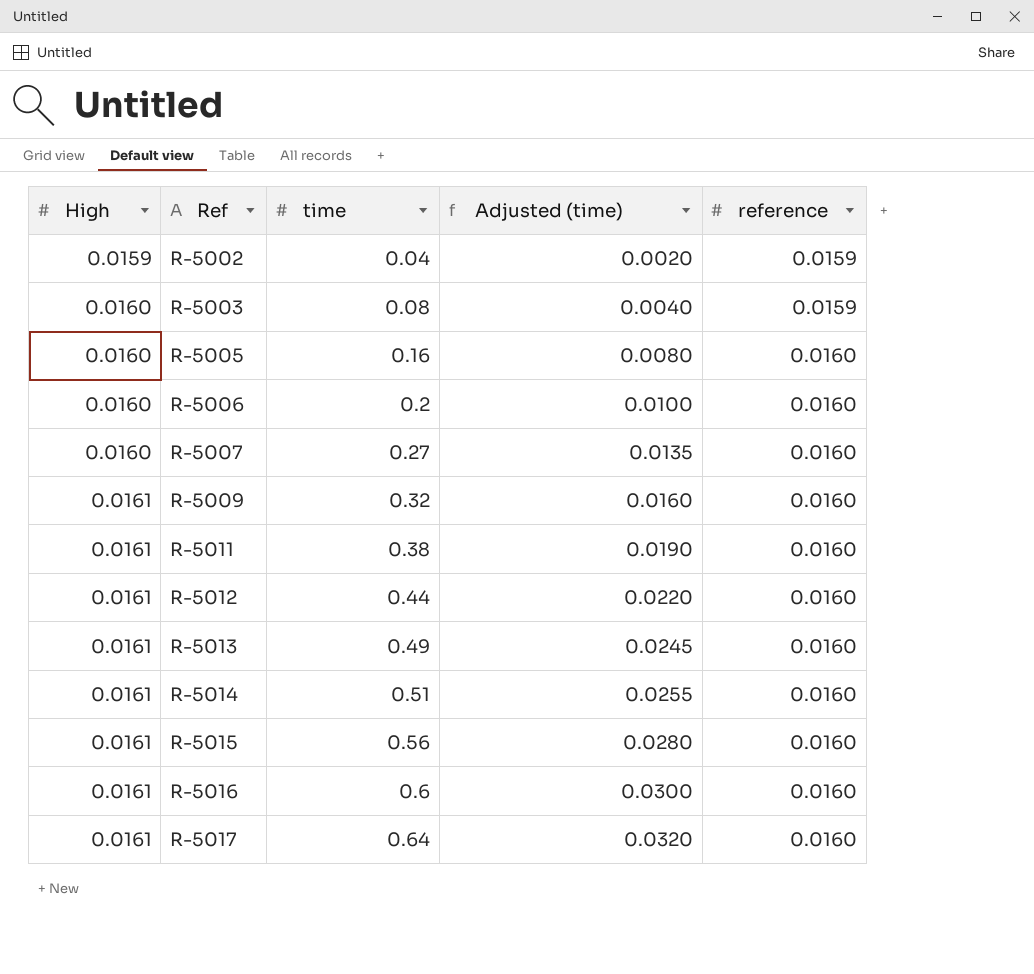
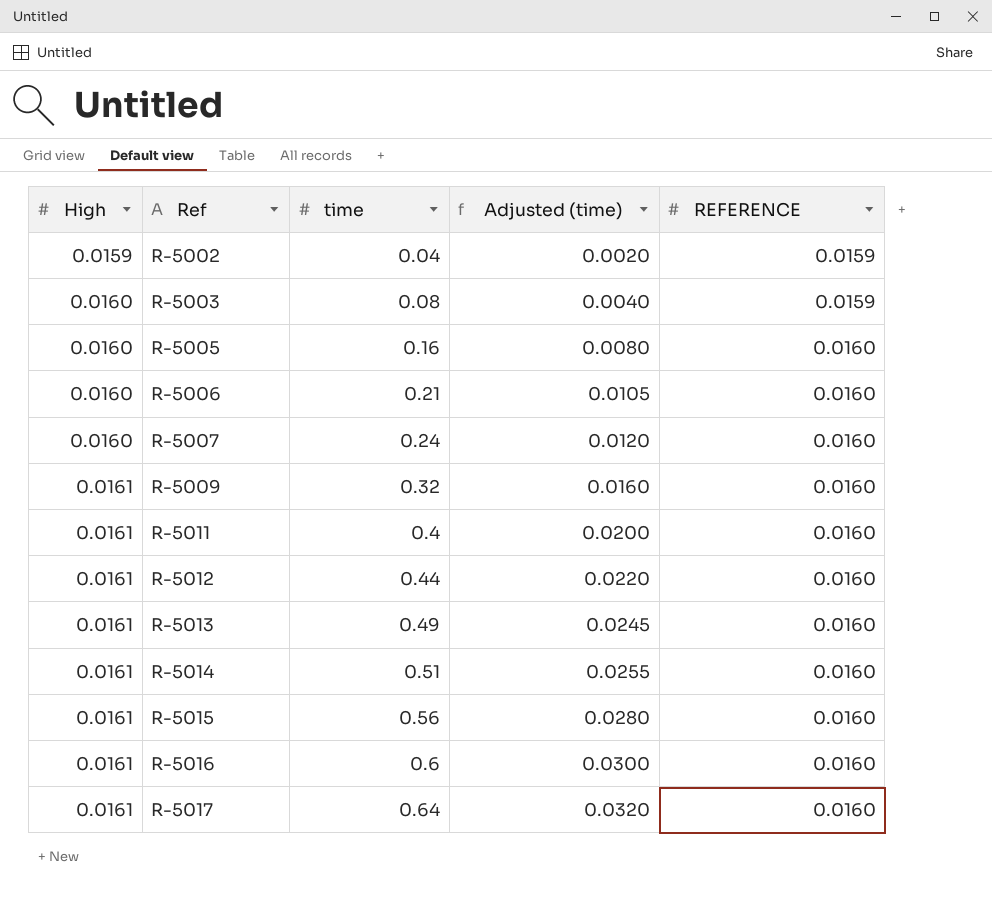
column name: reference -> REFERENCE
R-5006 | time: 0.2 -> 0.21
R-5006 | Adjusted (time): 0.0100 -> 0.0105
R-5007 | time: 0.27 -> 0.24
R-5007 | Adjusted (time): 0.0135 -> 0.0120
R-5011 | time: 0.38 -> 0.4
R-5011 | Adjusted (time): 0.0190 -> 0.0200

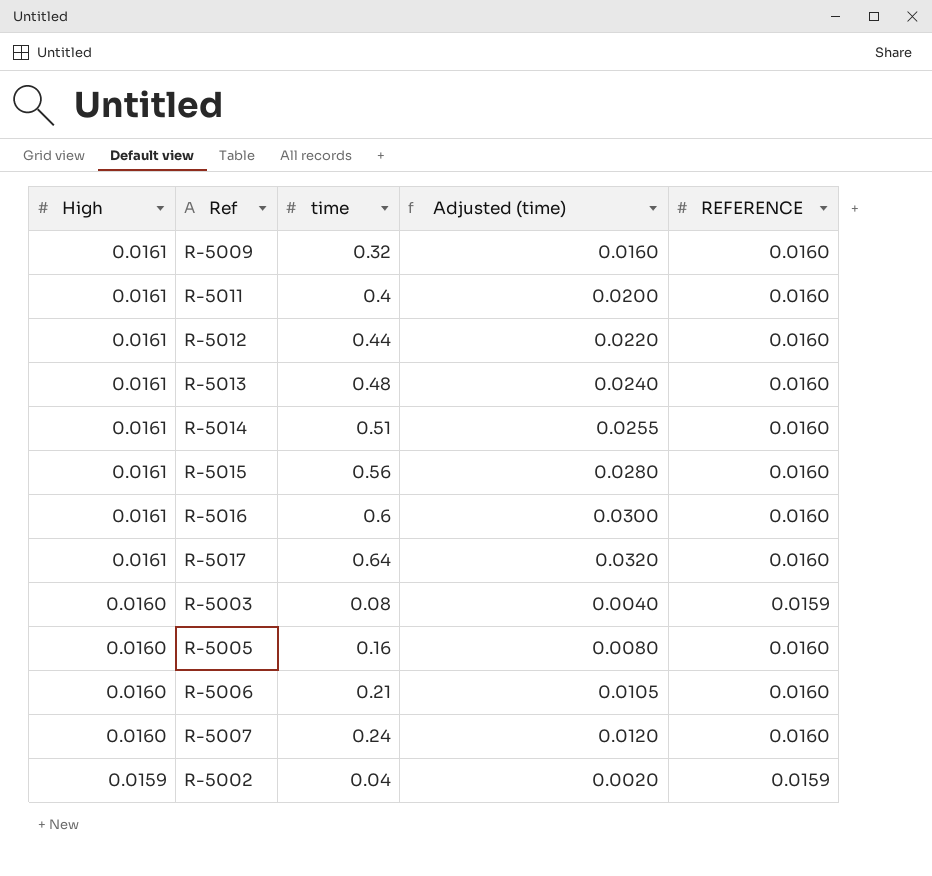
row order: High ascending -> High descending
R-5013 | time: 0.49 -> 0.48
R-5013 | Adjusted (time): 0.0245 -> 0.0240

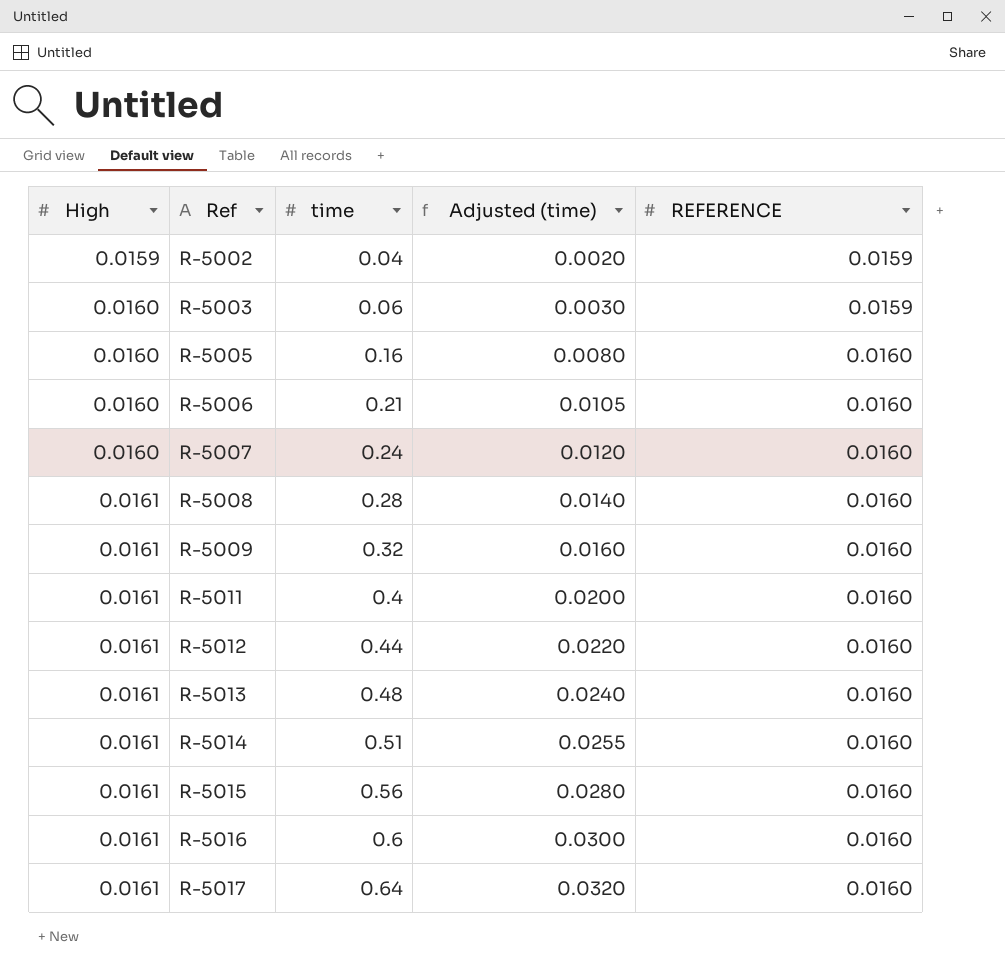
row order: High descending -> High ascending
R-5003 | time: 0.08 -> 0.06
R-5003 | Adjusted (time): 0.0040 -> 0.0030
row R-5008: none -> 0.0161 | 0.28 | 0.0140 | 0.0160

